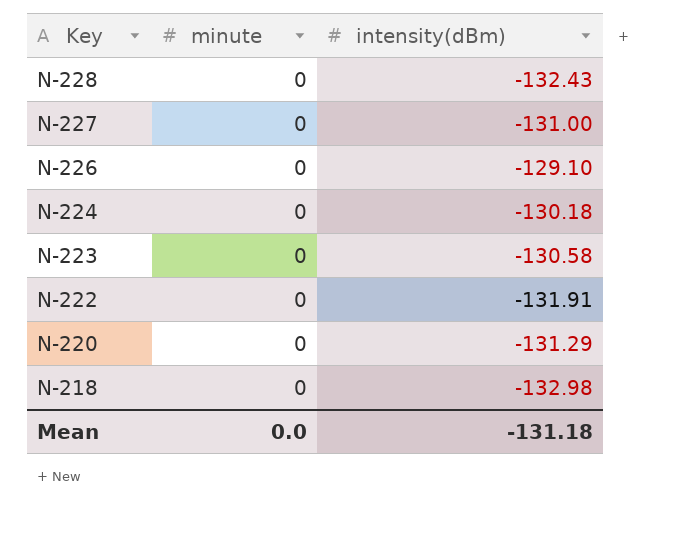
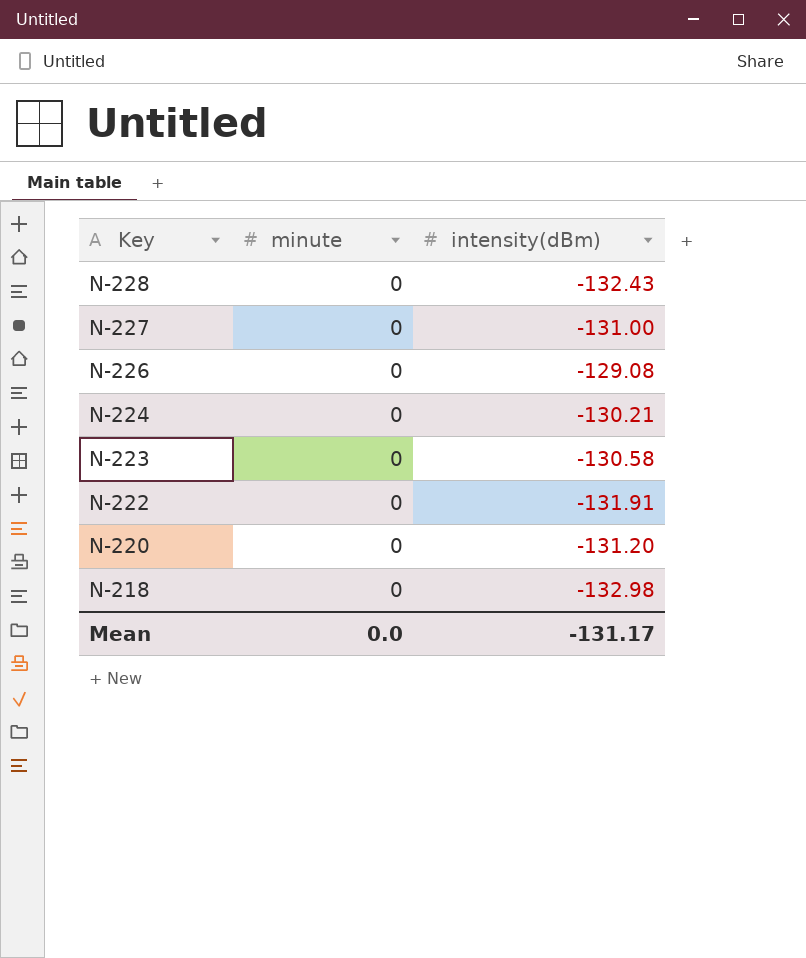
N-226 | intensity(dBm): -129.10 -> -129.08
N-224 | intensity(dBm): -130.18 -> -130.21
N-220 | intensity(dBm): -131.29 -> -131.20
Mean | intensity(dBm): -131.18 -> -131.17

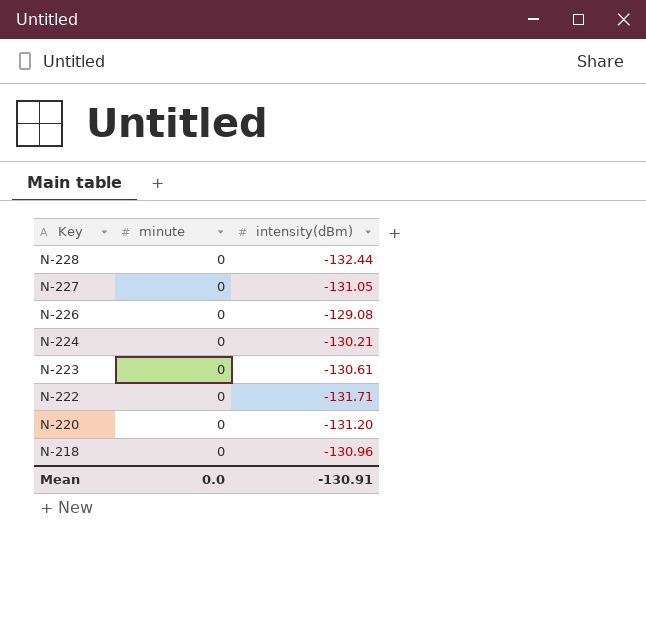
N-228 | intensity(dBm): -132.43 -> -132.44
N-227 | intensity(dBm): -131.00 -> -131.05
N-223 | intensity(dBm): -130.58 -> -130.61
N-222 | intensity(dBm): -131.91 -> -131.71
N-218 | intensity(dBm): -132.98 -> -130.96
Mean | intensity(dBm): -131.17 -> -130.91

